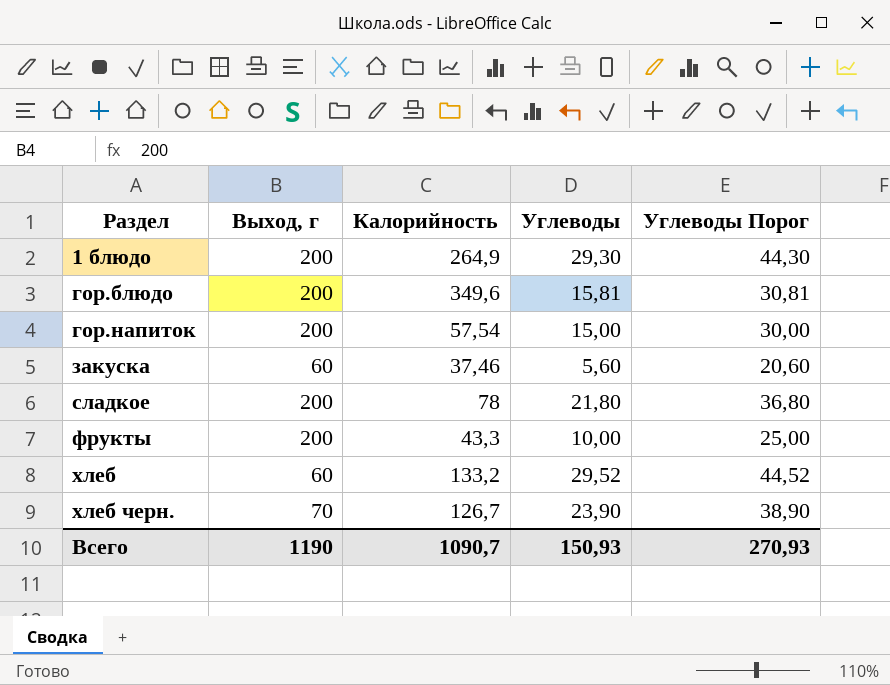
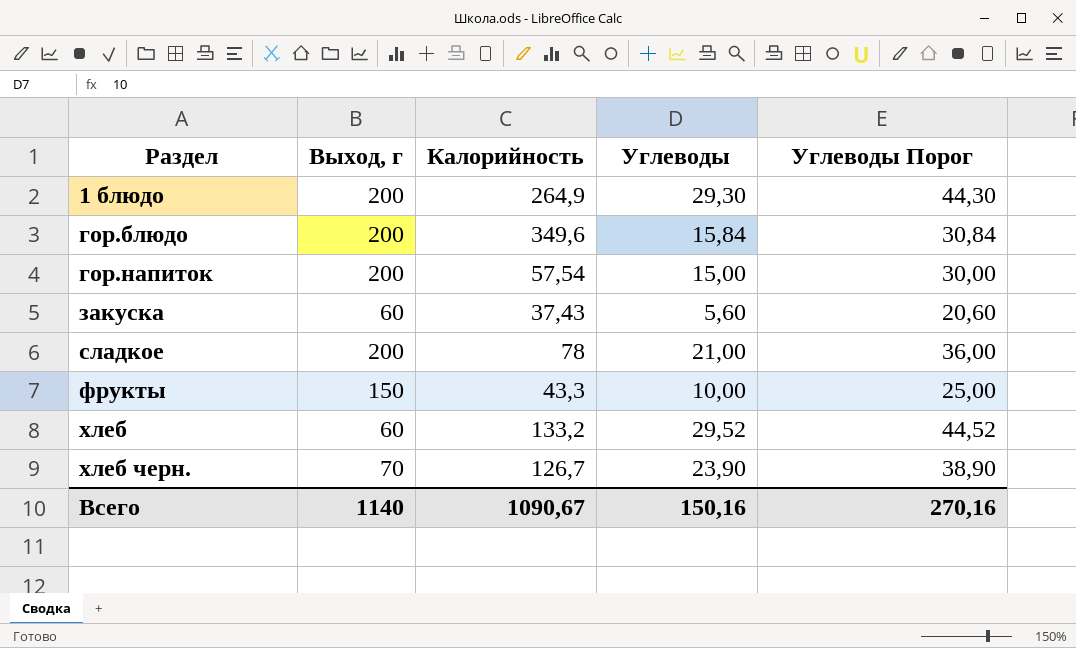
гор.блюдо | Углеводы: 15,81 -> 15,84
гор.блюдо | Углеводы Порог: 30,81 -> 30,84
закуска | Калорийность: 37,46 -> 37,43
сладкое | Углеводы: 21,80 -> 21,00
сладкое | Углеводы Порог: 36,80 -> 36,00
фрукты | Выход, г: 200 -> 150
Всего | Выход, г: 1190 -> 1140
Всего | Калорийность: 1090,7 -> 1090,67
Всего | Углеводы: 150,93 -> 150,16
Всего | Углеводы Порог: 270,93 -> 270,16

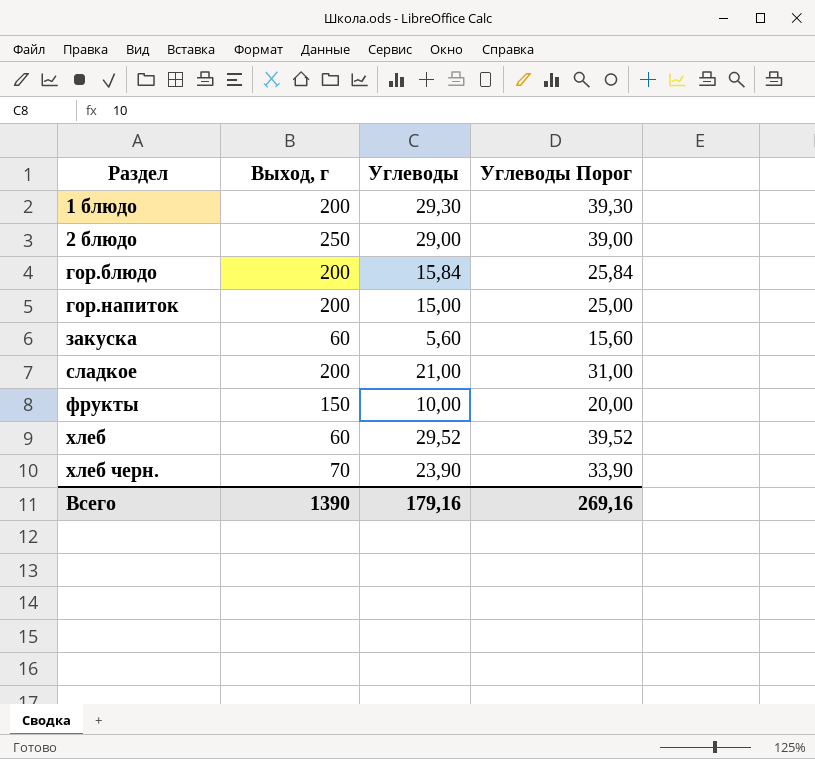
column Калорийность | position: 3 -> none
column Углеводы Порог | formula: [Углеводы] + 15 -> [Углеводы] + 10
row 2 блюдо: none -> 250 | 29,00 | 39,00
Всего | Выход, г: 1140 -> 1390
Всего | Углеводы: 150,16 -> 179,16
Всего | Углеводы Порог: 270,16 -> 269,16

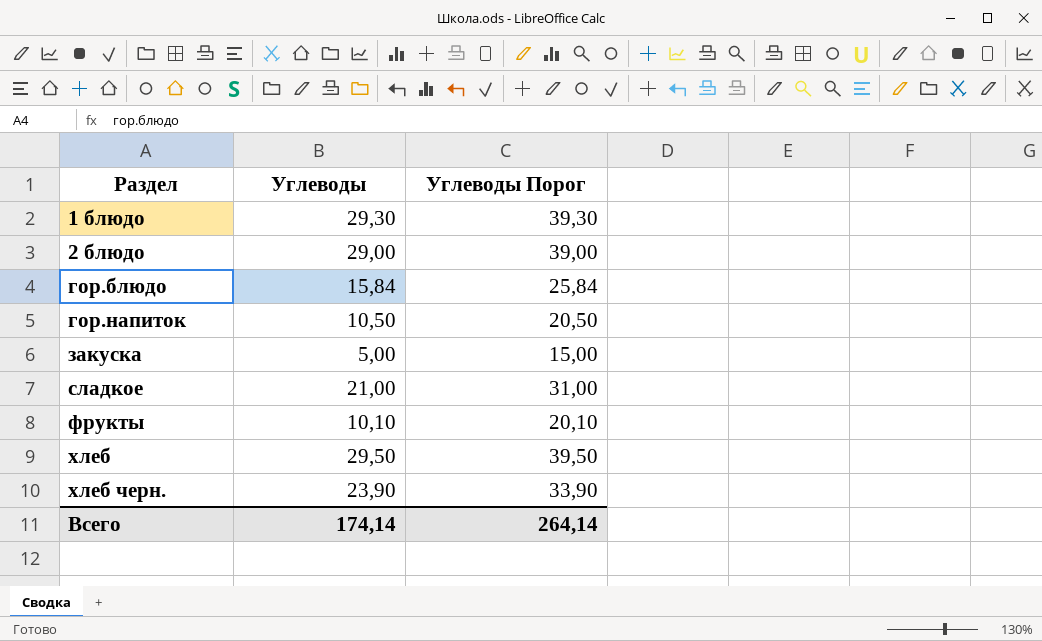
column Выход, г | position: 2 -> none
гор.напиток | Углеводы: 15,00 -> 10,50
гор.напиток | Углеводы Порог: 25,00 -> 20,50
закуска | Углеводы: 5,60 -> 5,00
закуска | Углеводы Порог: 15,60 -> 15,00
фрукты | Углеводы: 10,00 -> 10,10
фрукты | Углеводы Порог: 20,00 -> 20,10
хлеб | Углеводы: 29,52 -> 29,50
хлеб | Углеводы Порог: 39,52 -> 39,50
Всего | Углеводы: 179,16 -> 174,14
Всего | Углеводы Порог: 269,16 -> 264,14

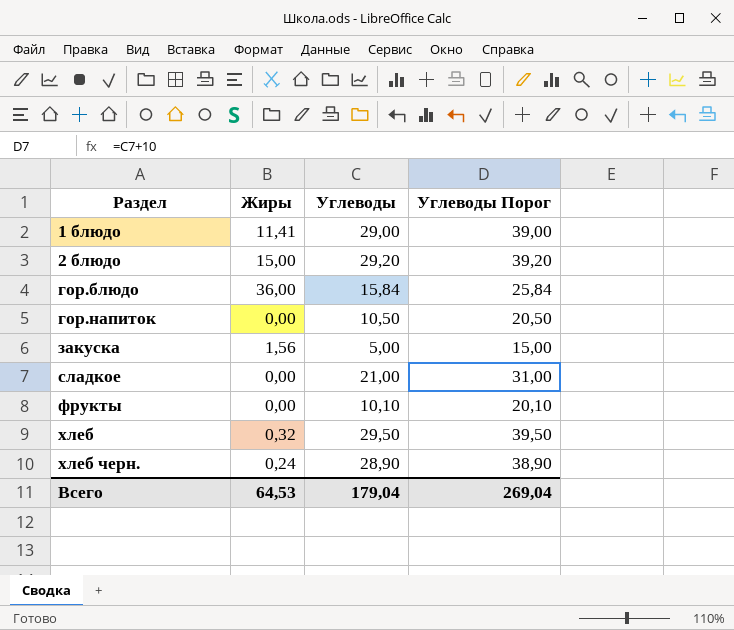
column Жиры | position: none -> 2
1 блюдо | Углеводы: 29,30 -> 29,00
1 блюдо | Углеводы Порог: 39,30 -> 39,00
2 блюдо | Углеводы: 29,00 -> 29,20
2 блюдо | Углеводы Порог: 39,00 -> 39,20
хлеб черн. | Углеводы: 23,90 -> 28,90
хлеб черн. | Углеводы Порог: 33,90 -> 38,90
Всего | Углеводы: 174,14 -> 179,04
Всего | Углеводы Порог: 264,14 -> 269,04

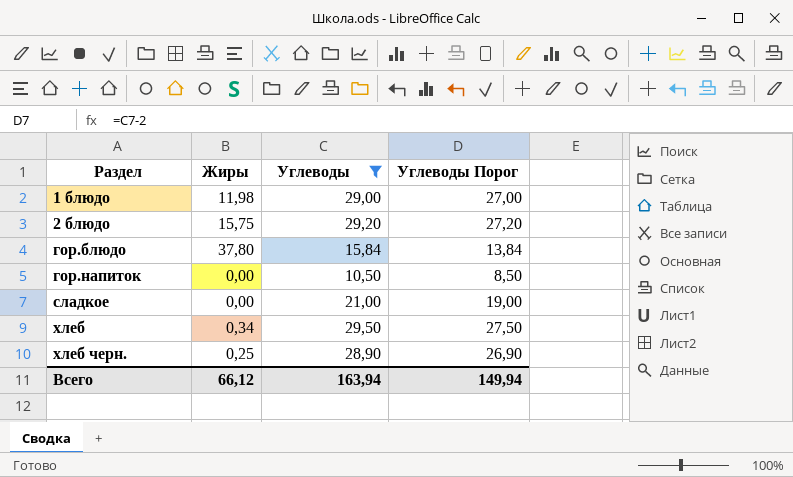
filter: none -> Углеводы >= 10,50
column Углеводы Порог | formula: [Углеводы] + 10 -> [Углеводы] - 2
1 блюдо | Жиры: 11,41 -> 11,98
2 блюдо | Жиры: 15,00 -> 15,75
гор.блюдо | Жиры: 36,00 -> 37,80
хлеб | Жиры: 0,32 -> 0,34
хлеб черн. | Жиры: 0,24 -> 0,25
Всего | Жиры: 64,53 -> 66,12
Всего | Углеводы: 179,04 -> 163,94
Всего | Углеводы Порог: 269,04 -> 149,94

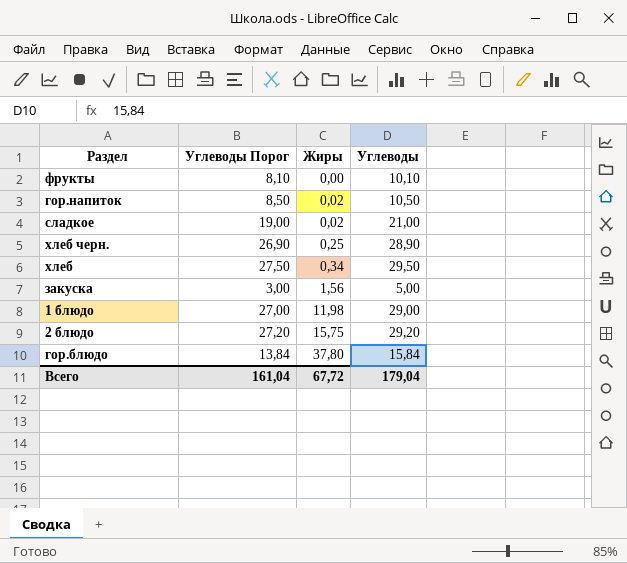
filter: Углеводы >= 10,50 -> none
row order: Раздел ascending -> Жиры ascending
column Углеводы Порог | position: 4 -> 2
гор.напиток | Жиры: 0,00 -> 0,02
сладкое | Жиры: 0,00 -> 0,02
Всего | Углеводы Порог: 149,94 -> 161,04
Всего | Жиры: 66,12 -> 67,72
Всего | Углеводы: 163,94 -> 179,04

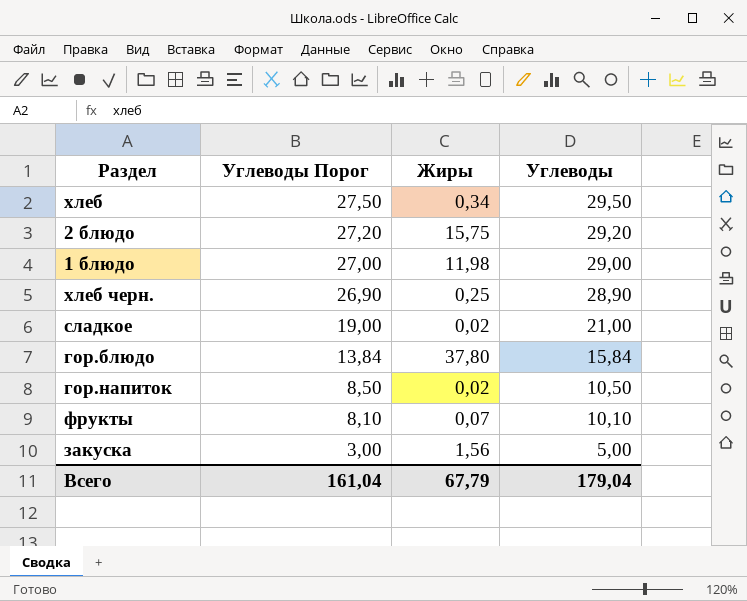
row order: Жиры ascending -> Углеводы Порог descending
фрукты | Жиры: 0,00 -> 0,07
Всего | Жиры: 67,72 -> 67,79

